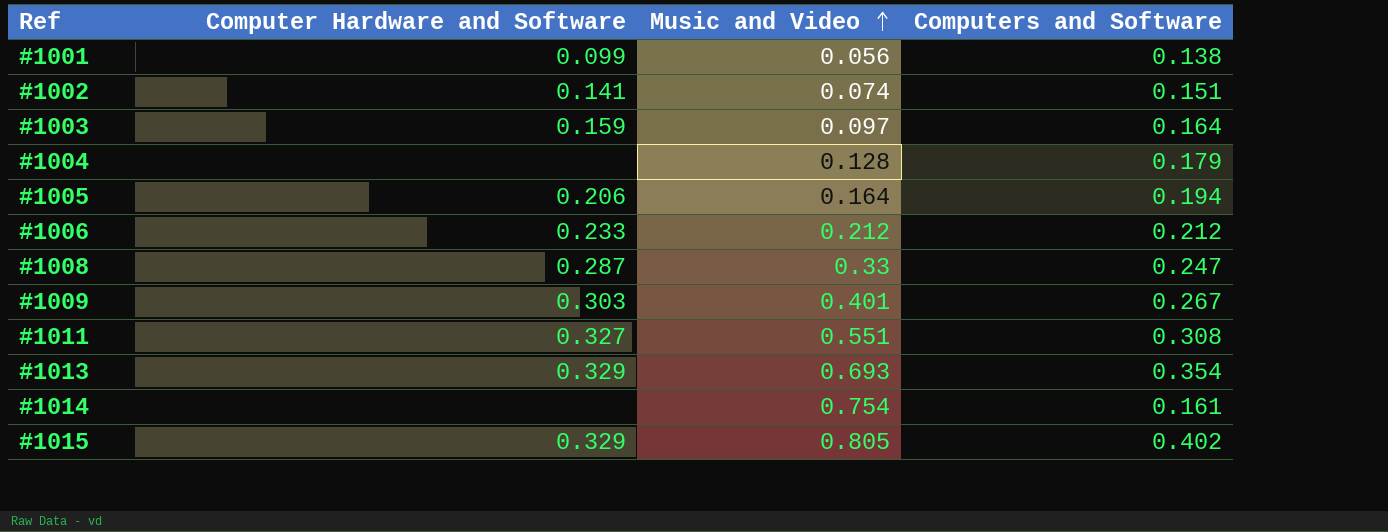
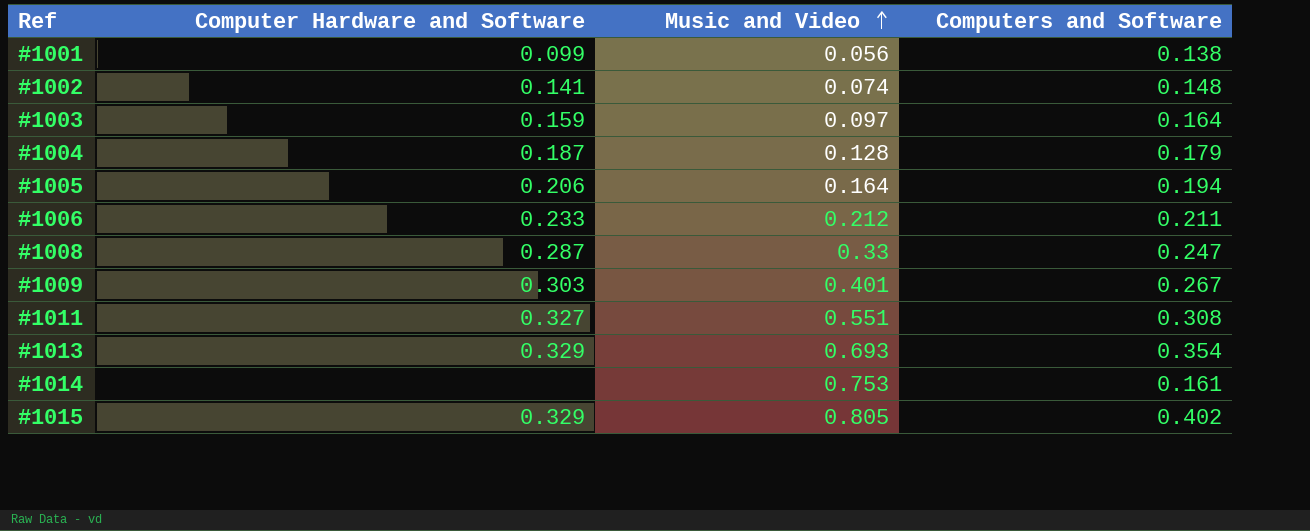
#1002 | Computers and Software: 0.151 -> 0.148
#1004 | Computer Hardware and Software: none -> 0.187
#1006 | Computers and Software: 0.212 -> 0.211
#1014 | Music and Video: 0.754 -> 0.753

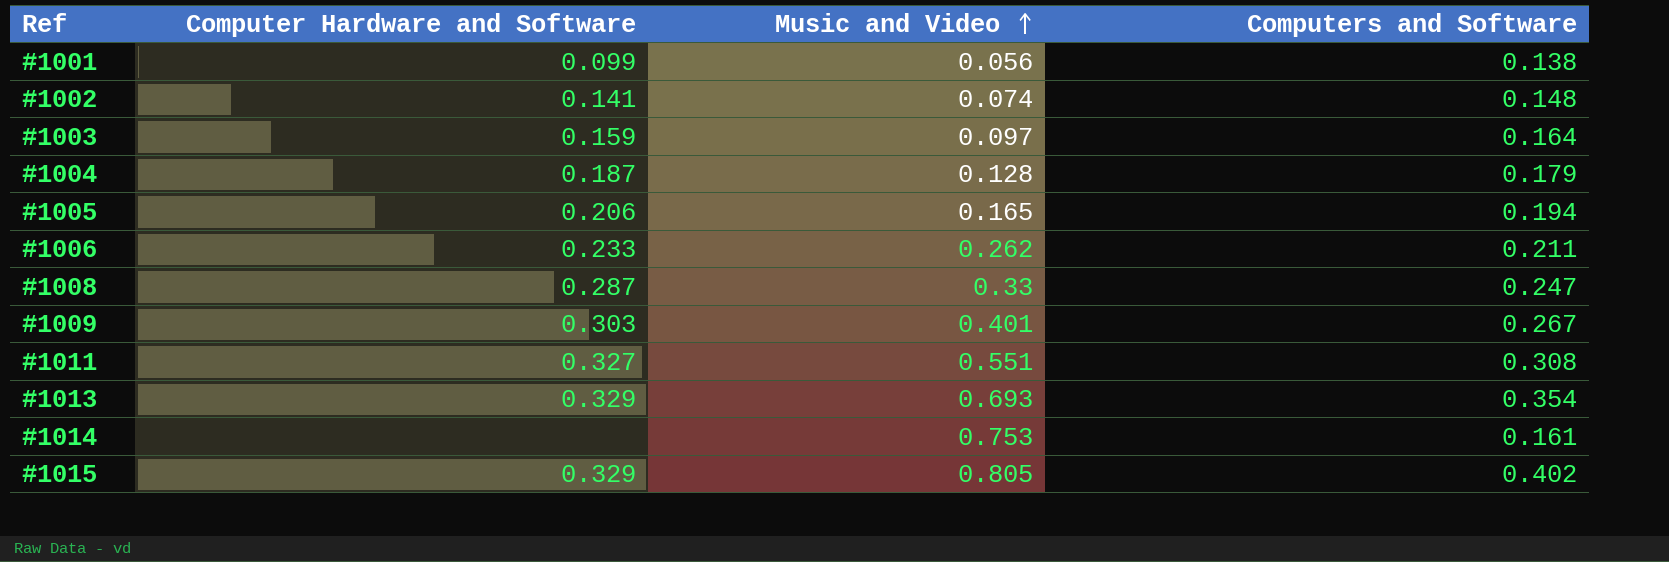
#1005 | Music and Video: 0.164 -> 0.165
#1006 | Music and Video: 0.212 -> 0.262

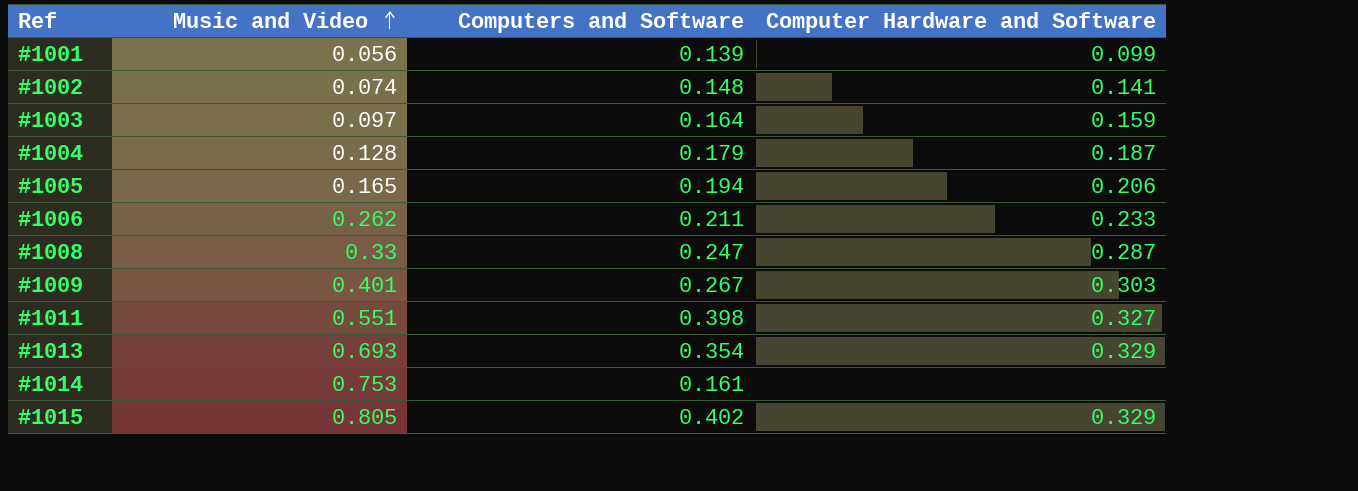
column Computer Hardware and Software | position: 2 -> 4
#1001 | Computers and Software: 0.138 -> 0.139
#1011 | Computers and Software: 0.308 -> 0.398

